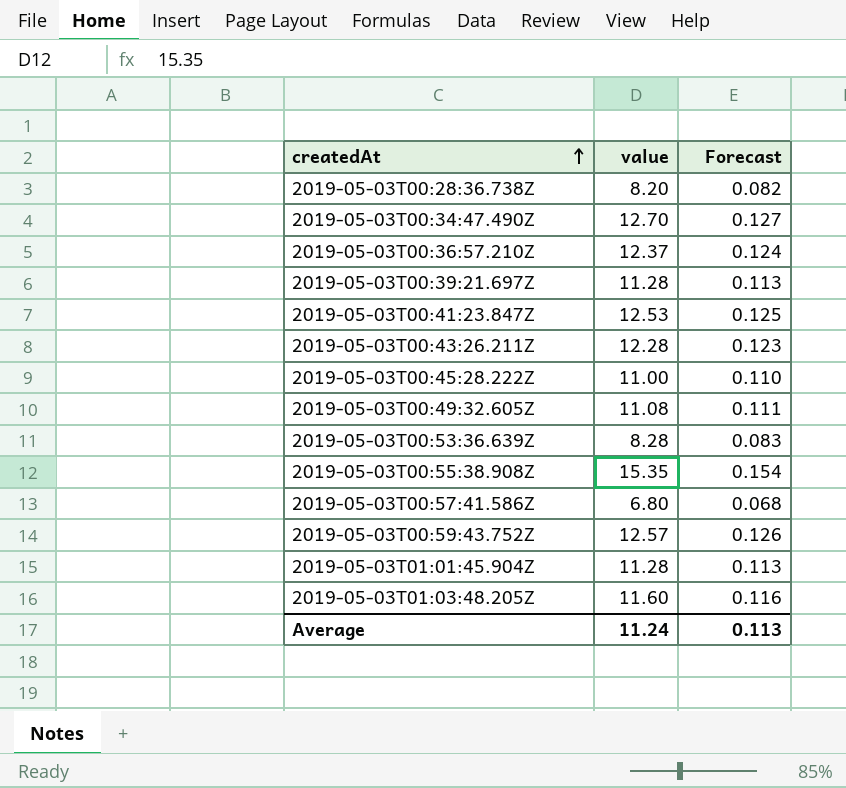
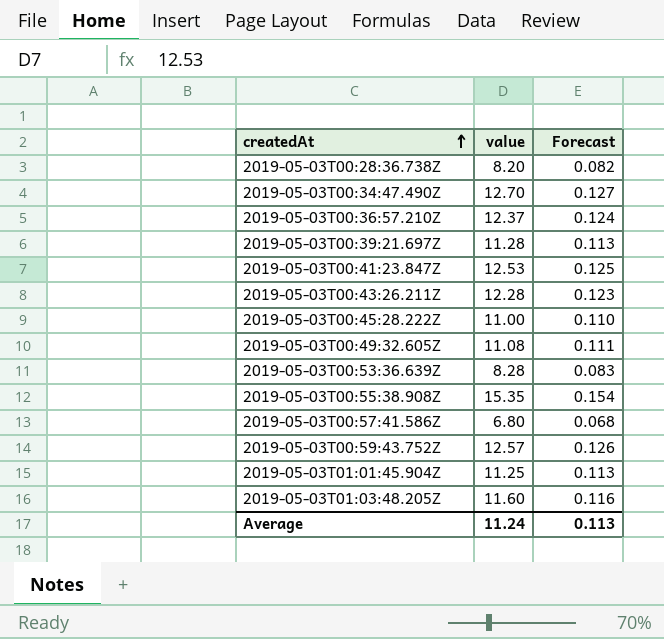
2019-05-03T01:01:45.904Z | value: 11.28 -> 11.25

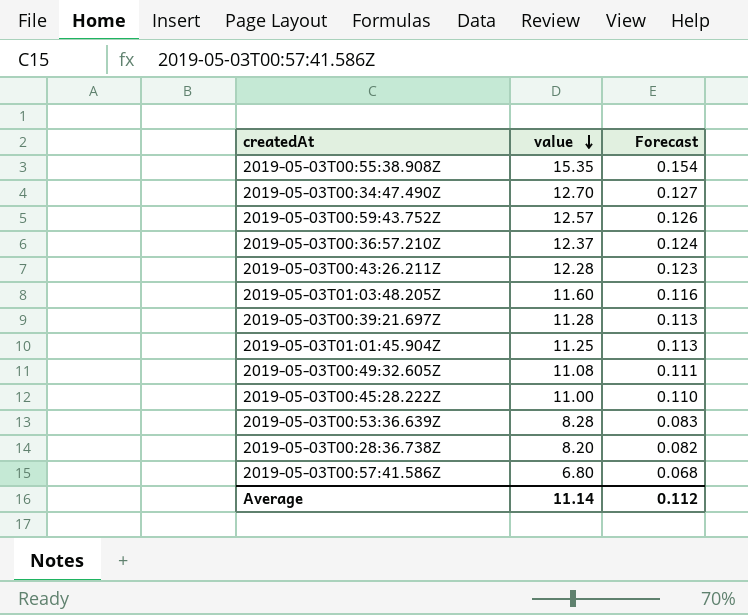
row order: createdAt ascending -> value descending
row 2019-05-03T00:41:23.847Z: 12.53 | 0.125 -> none
Average | value: 11.24 -> 11.14
Average | Forecast: 0.113 -> 0.112

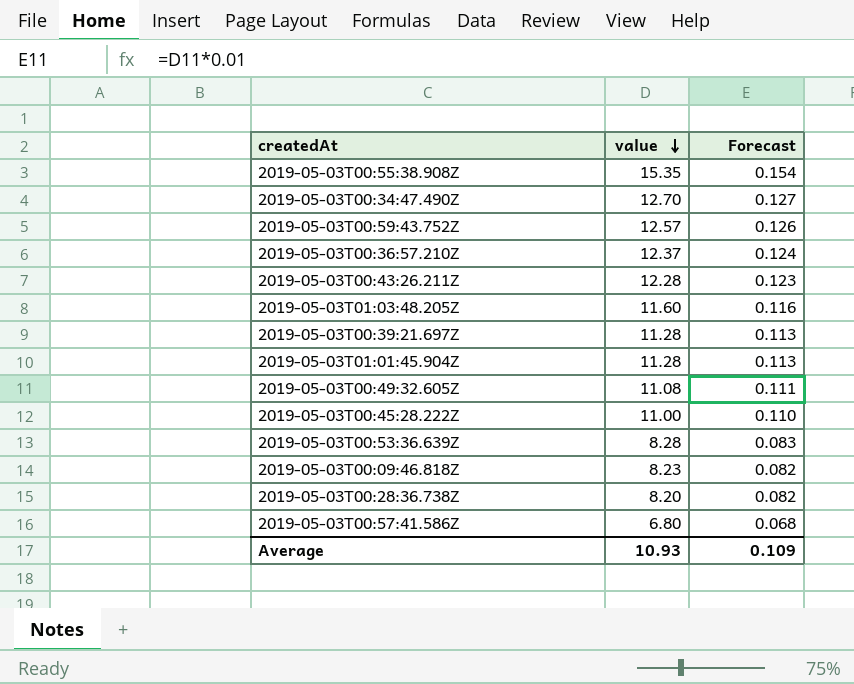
2019-05-03T01:01:45.904Z | value: 11.25 -> 11.28
row 2019-05-03T00:09:46.818Z: none -> 8.23 | 0.082
Average | value: 11.14 -> 10.93
Average | Forecast: 0.112 -> 0.109

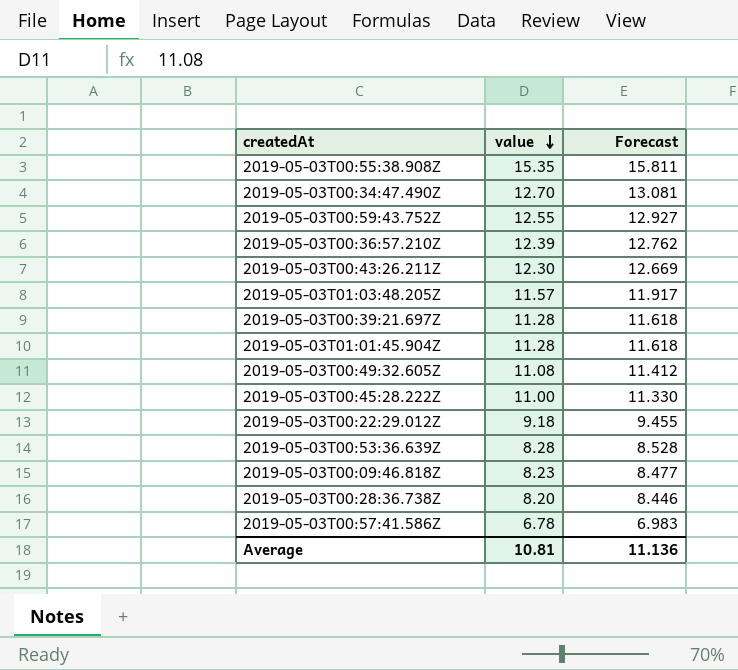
column Forecast | formula: [value] * 0.01 -> [value] * 1.03
2019-05-03T00:59:43.752Z | value: 12.57 -> 12.55
2019-05-03T00:36:57.210Z | value: 12.37 -> 12.39
2019-05-03T00:43:26.211Z | value: 12.28 -> 12.30
2019-05-03T01:03:48.205Z | value: 11.60 -> 11.57
row 2019-05-03T00:22:29.012Z: none -> 9.18 | 9.455
2019-05-03T00:57:41.586Z | value: 6.80 -> 6.78
Average | value: 10.93 -> 10.81
Average | Forecast: 0.109 -> 11.136

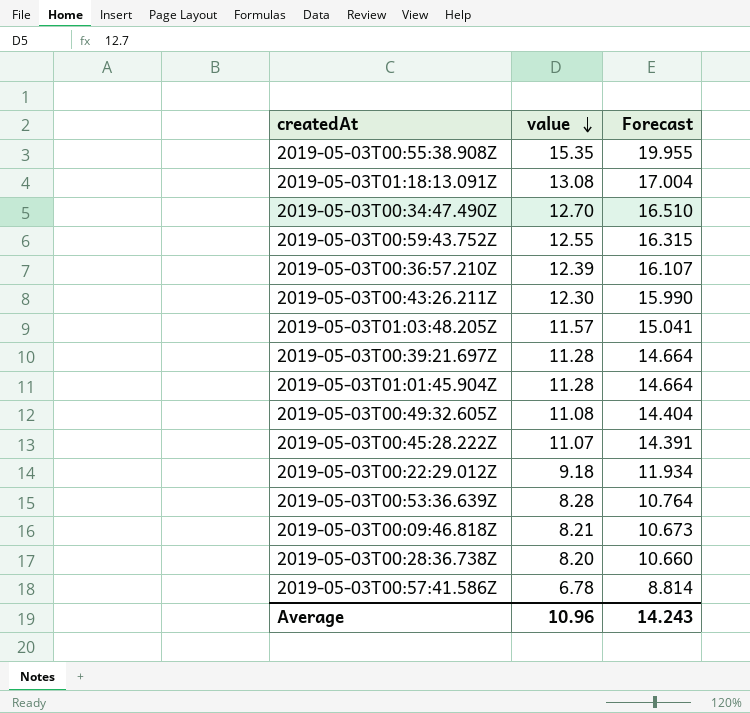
column Forecast | formula: [value] * 1.03 -> [value] * 1.3
row 2019-05-03T01:18:13.091Z: none -> 13.08 | 17.004
2019-05-03T00:45:28.222Z | value: 11.00 -> 11.07
2019-05-03T00:09:46.818Z | value: 8.23 -> 8.21
Average | value: 10.81 -> 10.96
Average | Forecast: 11.136 -> 14.243

